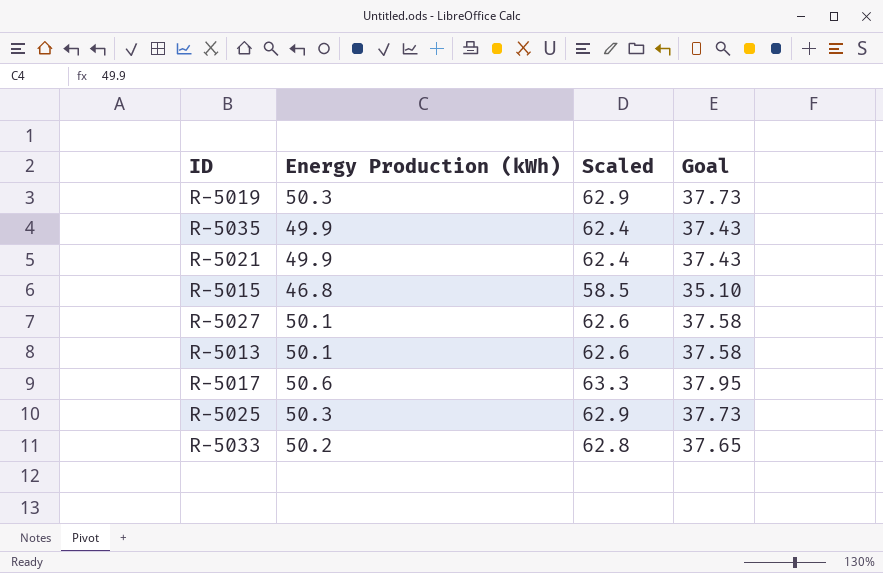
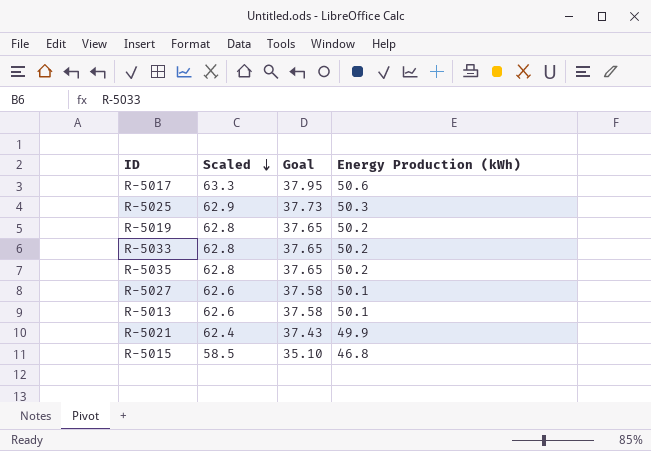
row order: none -> Scaled descending
column Energy Production (kWh) | position: 2 -> 4
R-5019 | Scaled: 62.9 -> 62.8
R-5019 | Goal: 37.73 -> 37.65
R-5019 | Energy Production (kWh): 50.3 -> 50.2
R-5035 | Scaled: 62.4 -> 62.8
R-5035 | Goal: 37.43 -> 37.65
R-5035 | Energy Production (kWh): 49.9 -> 50.2

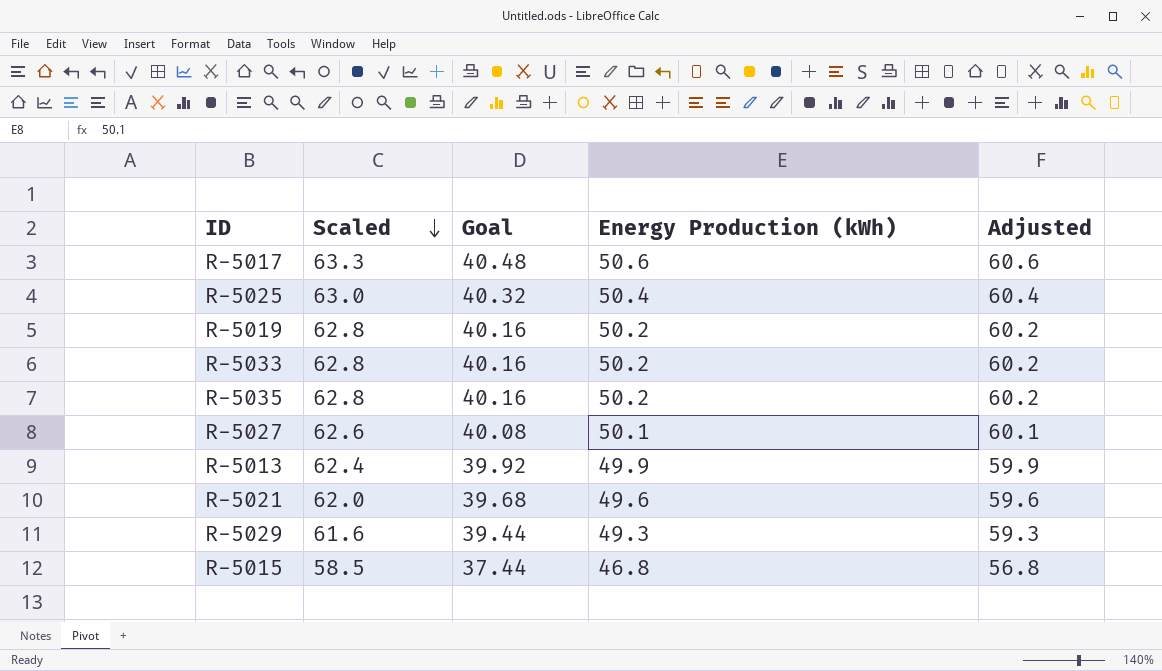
column Goal | formula: [Energy Production (kWh)] * 0.75 -> [Energy Production (kWh)] * 0.8
column Adjusted | formula: none -> [Energy Production (kWh)] + 10
R-5025 | Scaled: 62.9 -> 63.0
R-5025 | Energy Production (kWh): 50.3 -> 50.4
R-5013 | Scaled: 62.6 -> 62.4
R-5013 | Energy Production (kWh): 50.1 -> 49.9
R-5021 | Scaled: 62.4 -> 62.0
R-5021 | Energy Production (kWh): 49.9 -> 49.6
row R-5029: none -> 61.6 | 39.44 | 49.3 | 59.3

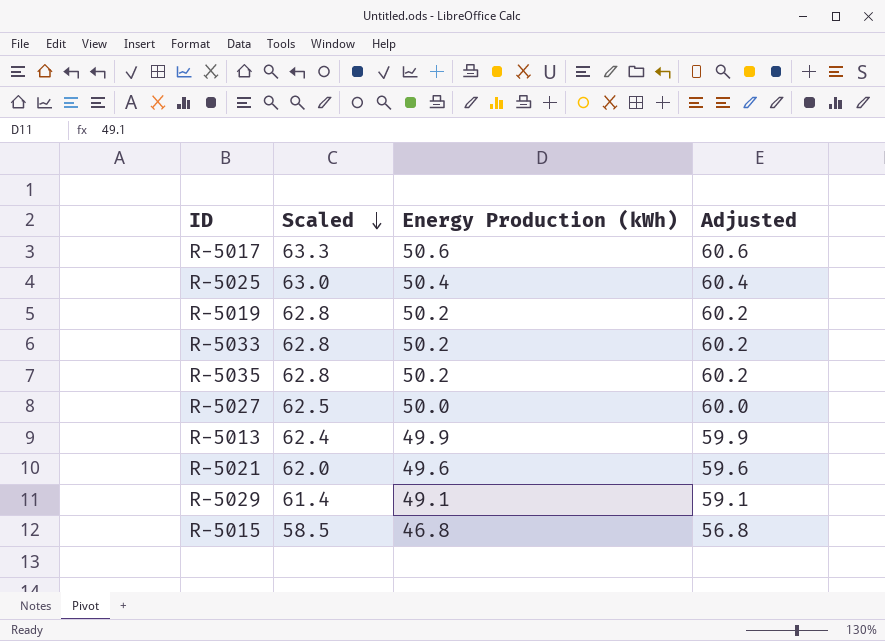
column Goal | formula: [Energy Production (kWh)] * 0.8 -> none
R-5027 | Scaled: 62.6 -> 62.5
R-5027 | Energy Production (kWh): 50.1 -> 50.0
R-5027 | Adjusted: 60.1 -> 60.0
R-5029 | Scaled: 61.6 -> 61.4
R-5029 | Energy Production (kWh): 49.3 -> 49.1
R-5029 | Adjusted: 59.3 -> 59.1

